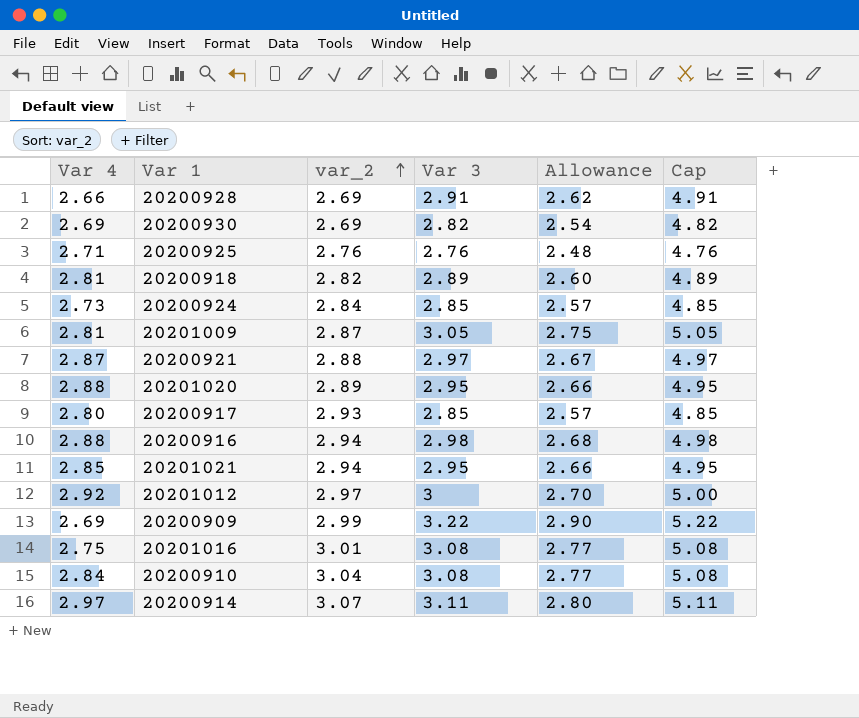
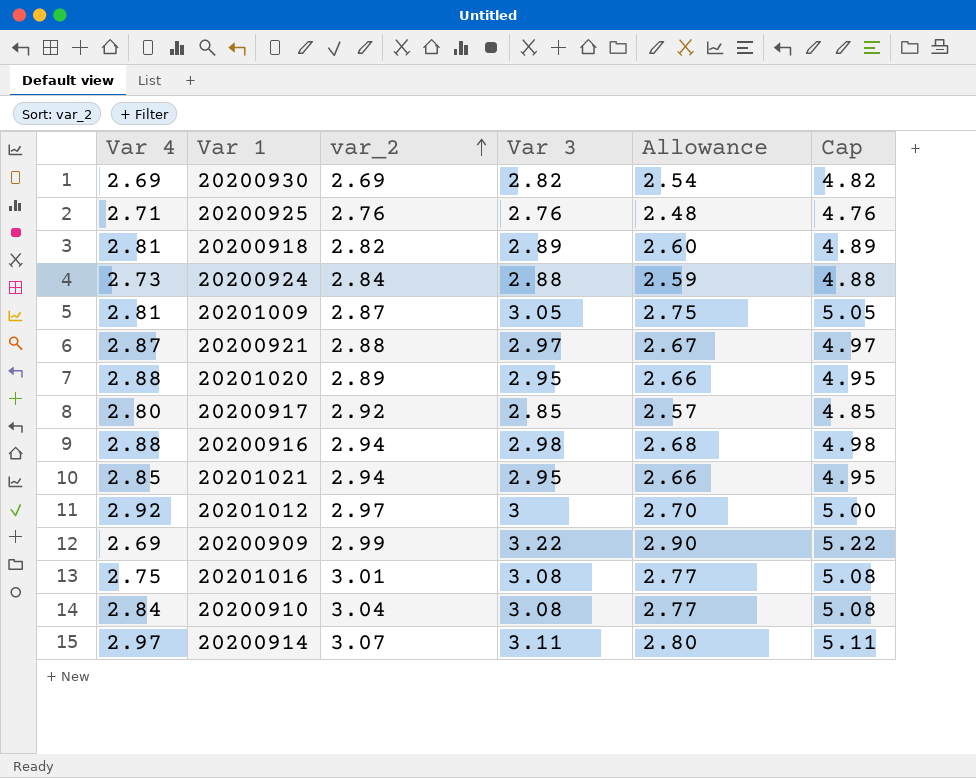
row 20200928: 2.66 | 2.69 | 2.91 | 2.62 | 4.91 -> none
20200924 | Var 3: 2.85 -> 2.88
20200924 | Allowance: 2.57 -> 2.59
20200924 | Cap: 4.85 -> 4.88
20200917 | var_2: 2.93 -> 2.92

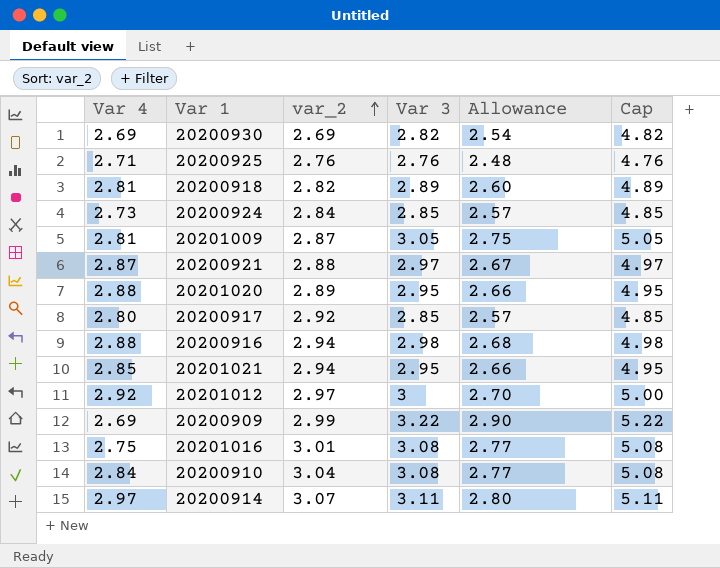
20200924 | Var 3: 2.88 -> 2.85
20200924 | Allowance: 2.59 -> 2.57
20200924 | Cap: 4.88 -> 4.85

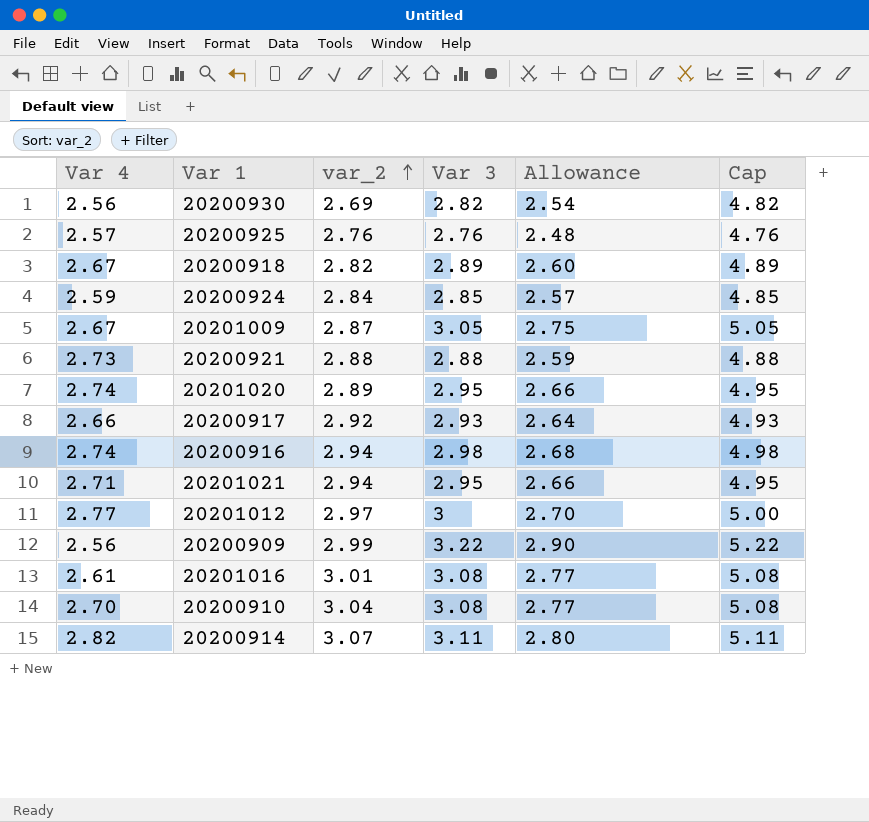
20200930 | Var 4: 2.69 -> 2.56
20200925 | Var 4: 2.71 -> 2.57
20200918 | Var 4: 2.81 -> 2.67
20200924 | Var 4: 2.73 -> 2.59
20201009 | Var 4: 2.81 -> 2.67
20200921 | Var 4: 2.87 -> 2.73
20200921 | Var 3: 2.97 -> 2.88
20200921 | Allowance: 2.67 -> 2.59
20200921 | Cap: 4.97 -> 4.88
20201020 | Var 4: 2.88 -> 2.74
20200917 | Var 4: 2.80 -> 2.66
20200917 | Var 3: 2.85 -> 2.93
20200917 | Allowance: 2.57 -> 2.64
20200917 | Cap: 4.85 -> 4.93
20200916 | Var 4: 2.88 -> 2.74
20201021 | Var 4: 2.85 -> 2.71
20201012 | Var 4: 2.92 -> 2.77
20200909 | Var 4: 2.69 -> 2.56
20201016 | Var 4: 2.75 -> 2.61
20200910 | Var 4: 2.84 -> 2.70
20200914 | Var 4: 2.97 -> 2.82

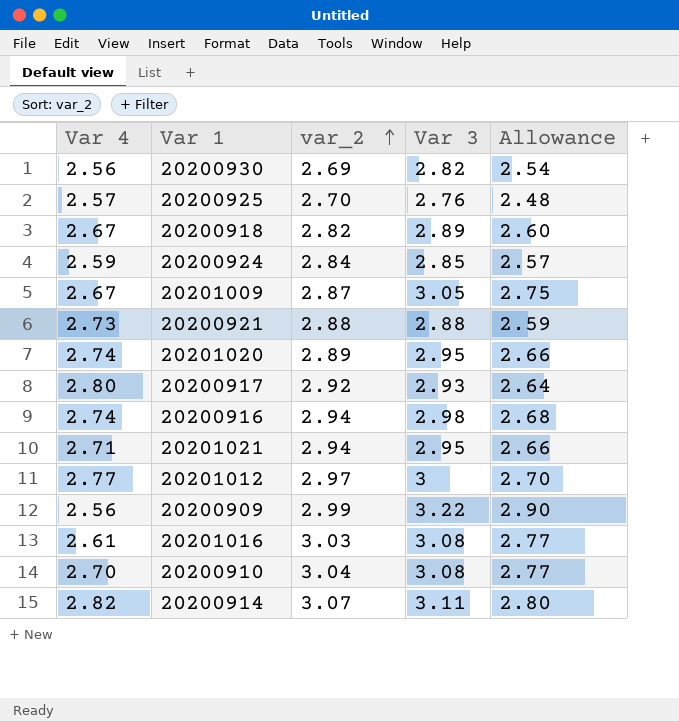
column Cap | formula: [Var 3] + 2 -> none
20200925 | var_2: 2.76 -> 2.70
20200917 | Var 4: 2.66 -> 2.80
20201016 | var_2: 3.01 -> 3.03

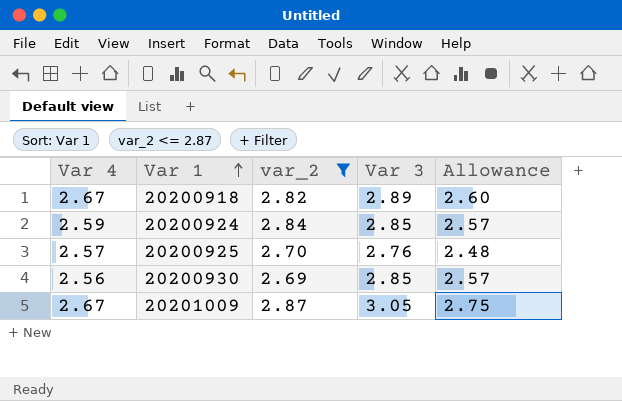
filter: none -> var_2 <= 2.87
row order: var_2 ascending -> Var 1 ascending
20200930 | Var 3: 2.82 -> 2.85
20200930 | Allowance: 2.54 -> 2.57

